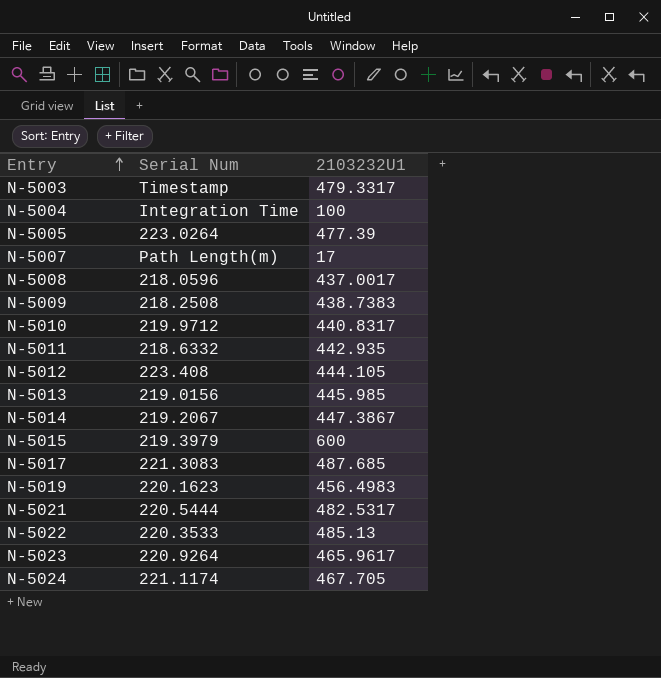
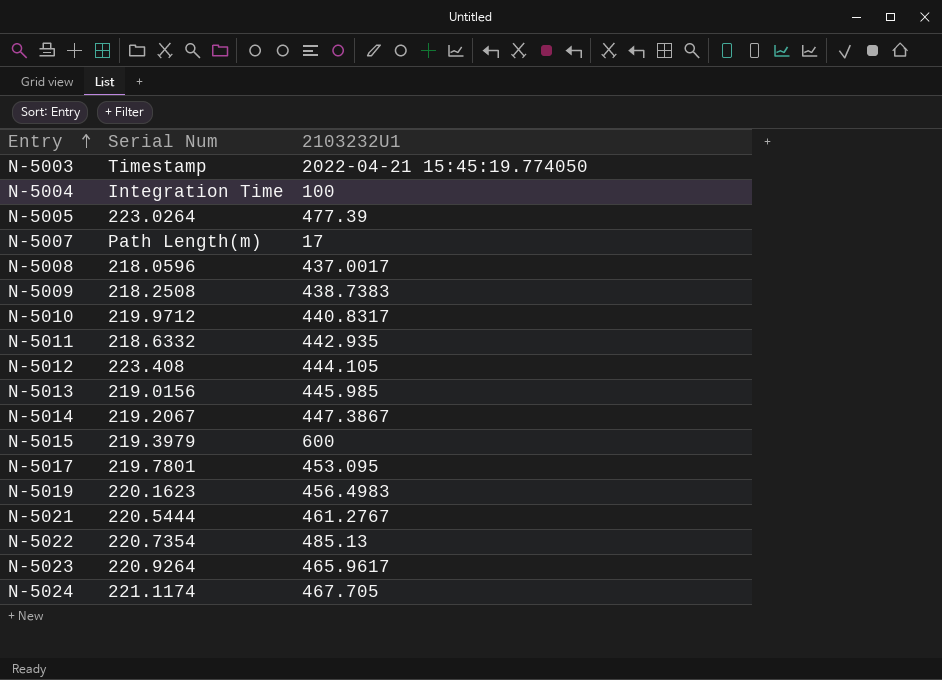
N-5003 | 2103232U1: 479.3317 -> 2022-04-21 15:45:19.774050
N-5017 | Serial Num: 221.3083 -> 219.7801
N-5017 | 2103232U1: 487.685 -> 453.095
N-5021 | 2103232U1: 482.5317 -> 461.2767
N-5022 | Serial Num: 220.3533 -> 220.7354

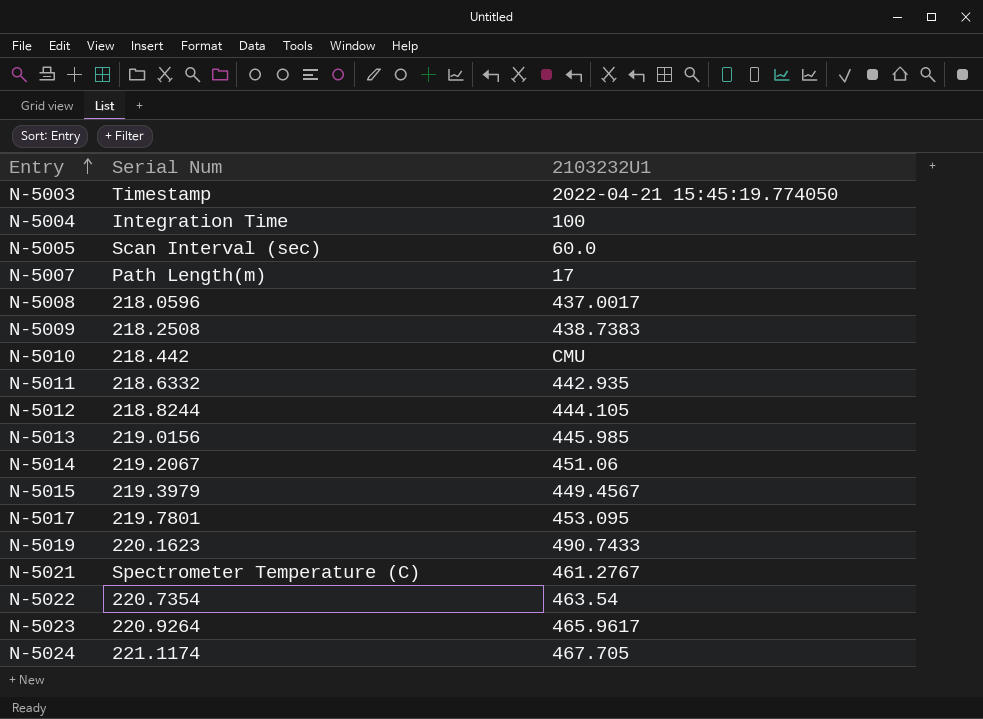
N-5005 | Serial Num: 223.0264 -> Scan Interval (sec)
N-5005 | 2103232U1: 477.39 -> 60.0
N-5010 | Serial Num: 219.9712 -> 218.442
N-5010 | 2103232U1: 440.8317 -> CMU
N-5012 | Serial Num: 223.408 -> 218.8244
N-5014 | 2103232U1: 447.3867 -> 451.06
N-5015 | 2103232U1: 600 -> 449.4567
N-5019 | 2103232U1: 456.4983 -> 490.7433
N-5021 | Serial Num: 220.5444 -> Spectrometer Temperature (C)
N-5022 | 2103232U1: 485.13 -> 463.54

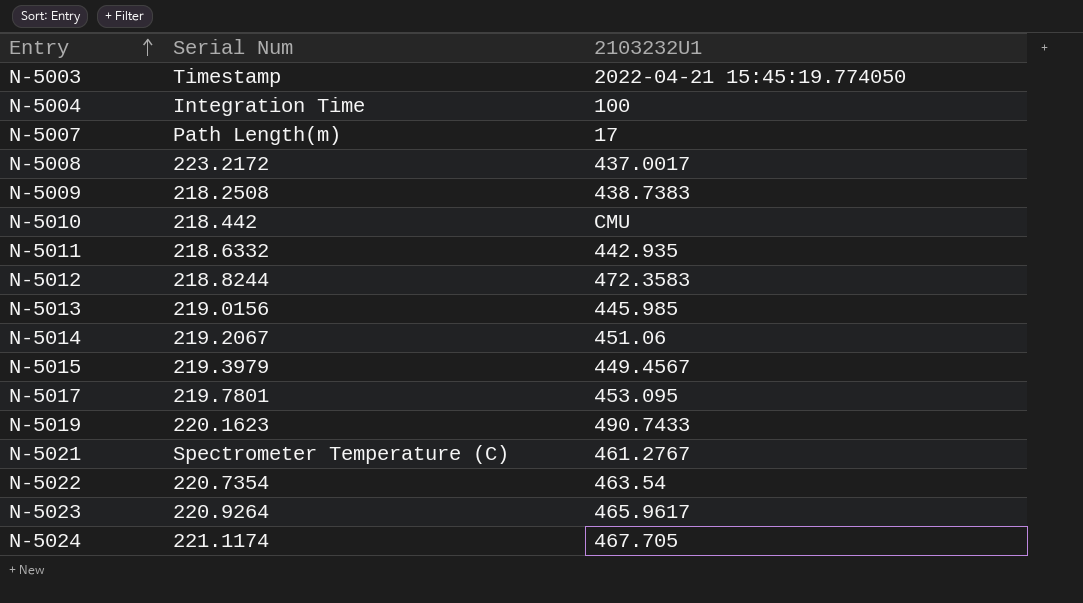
row N-5005: Scan Interval (sec) | 60.0 -> none
N-5008 | Serial Num: 218.0596 -> 223.2172
N-5012 | 2103232U1: 444.105 -> 472.3583

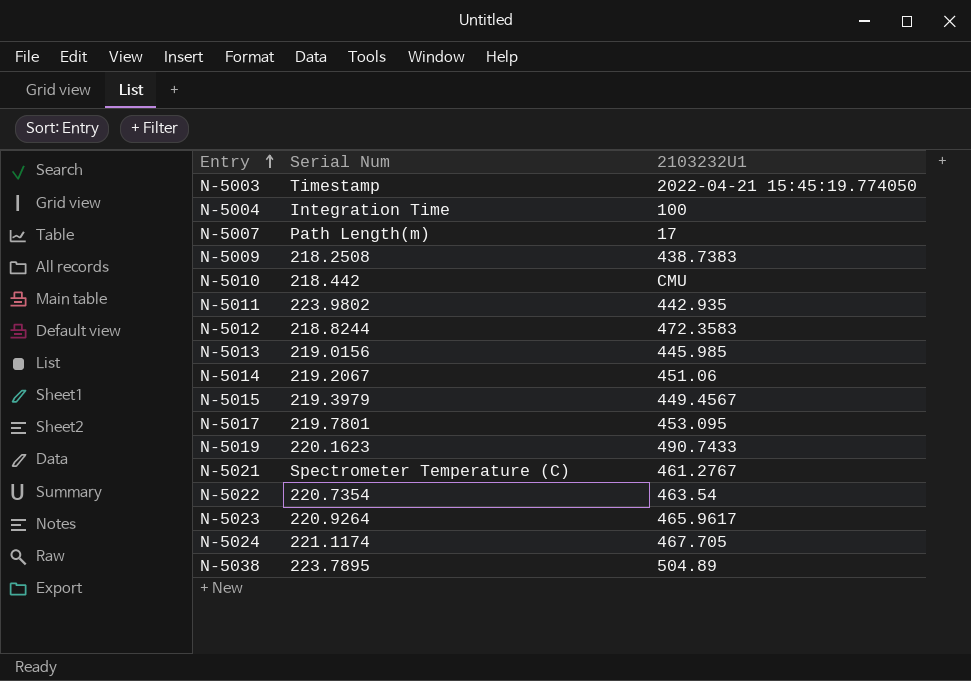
row N-5008: 223.2172 | 437.0017 -> none
N-5011 | Serial Num: 218.6332 -> 223.9802
row N-5038: none -> 223.7895 | 504.89

